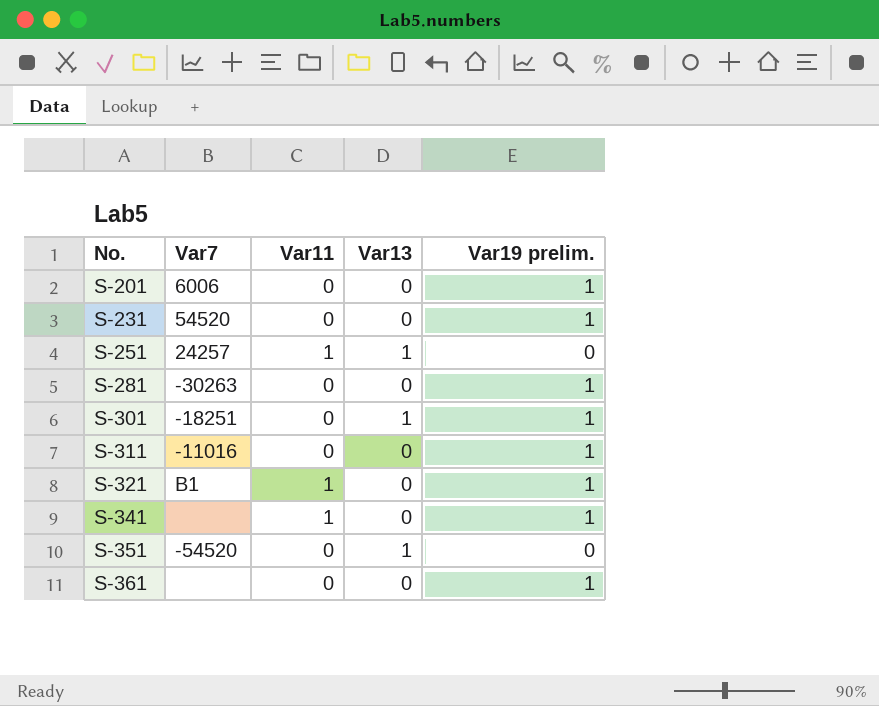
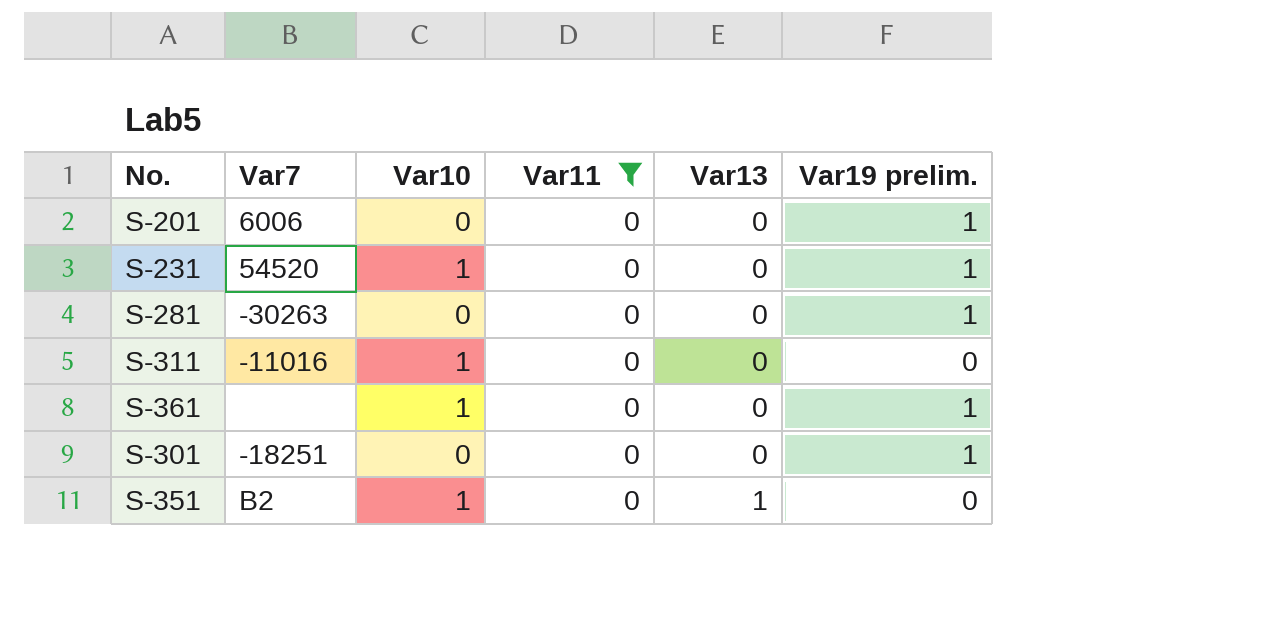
filter: none -> Var11 = 0
row order: No. ascending -> Var13 ascending
column Var10 | position: none -> 3
S-311 | Var19 prelim.: 1 -> 0
S-301 | Var13: 1 -> 0
S-351 | Var7: -54520 -> B2

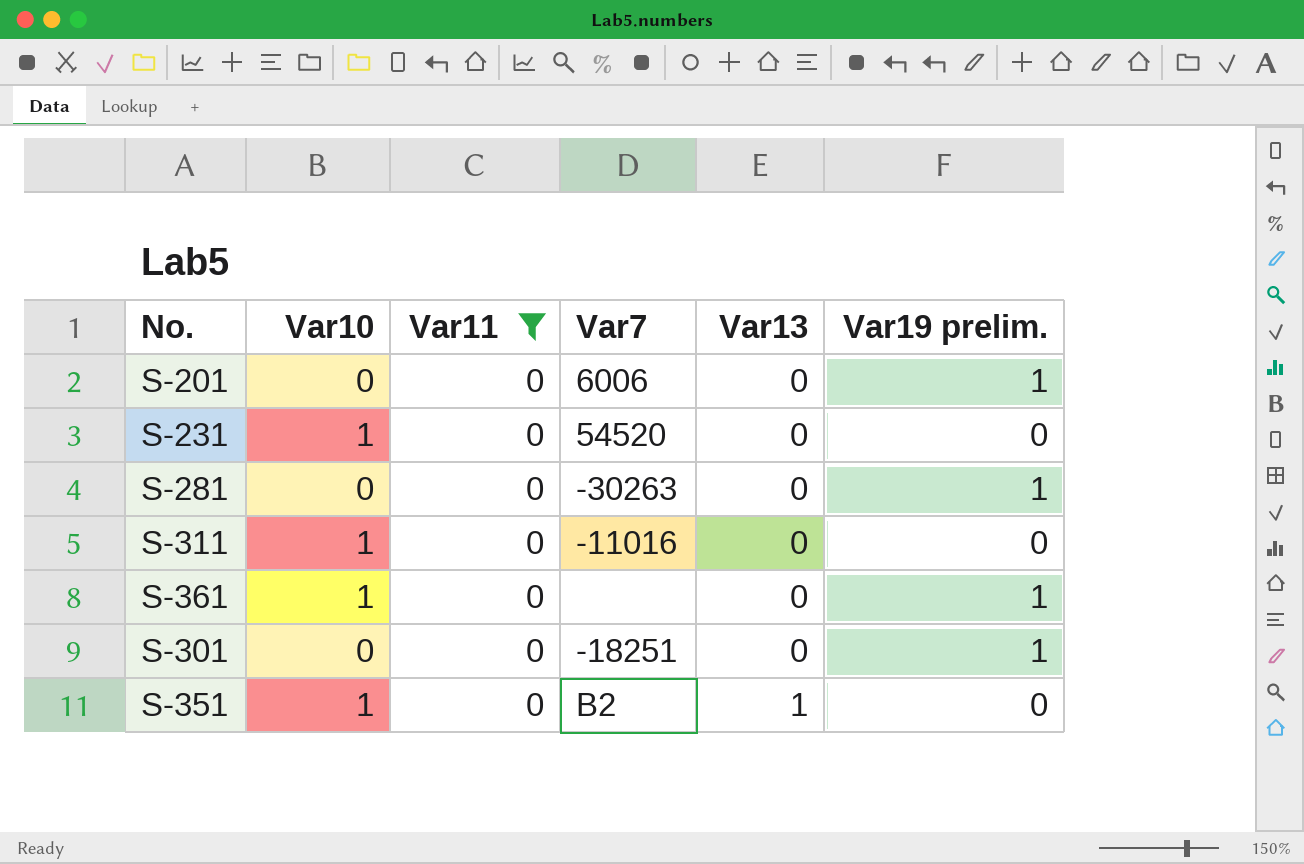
column Var7 | position: 2 -> 4
S-231 | Var19 prelim.: 1 -> 0

